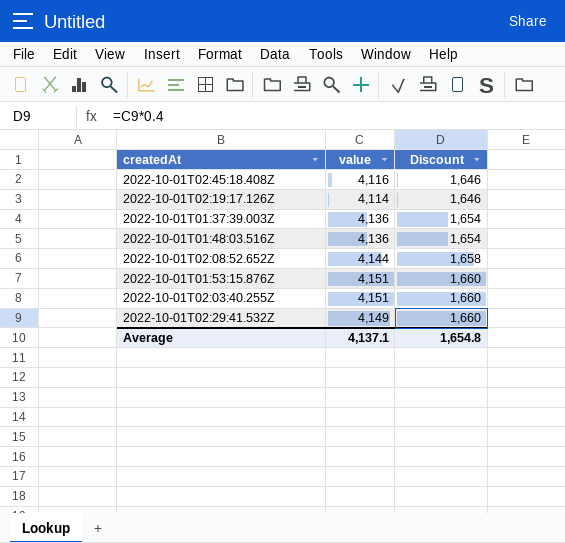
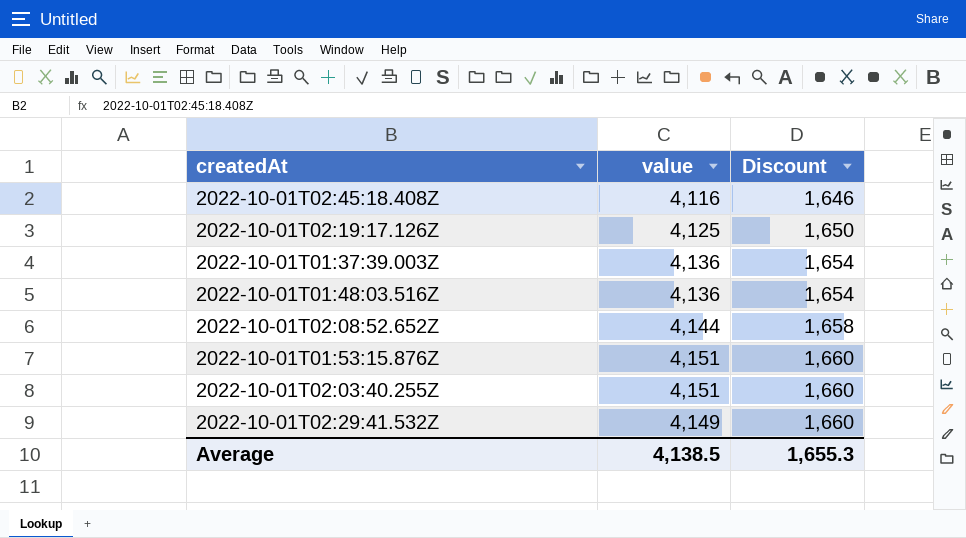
2022-10-01T02:19:17.126Z | value: 4,114 -> 4,125
2022-10-01T02:19:17.126Z | Discount: 1,646 -> 1,650
Average | value: 4,137.1 -> 4,138.5
Average | Discount: 1,654.8 -> 1,655.3

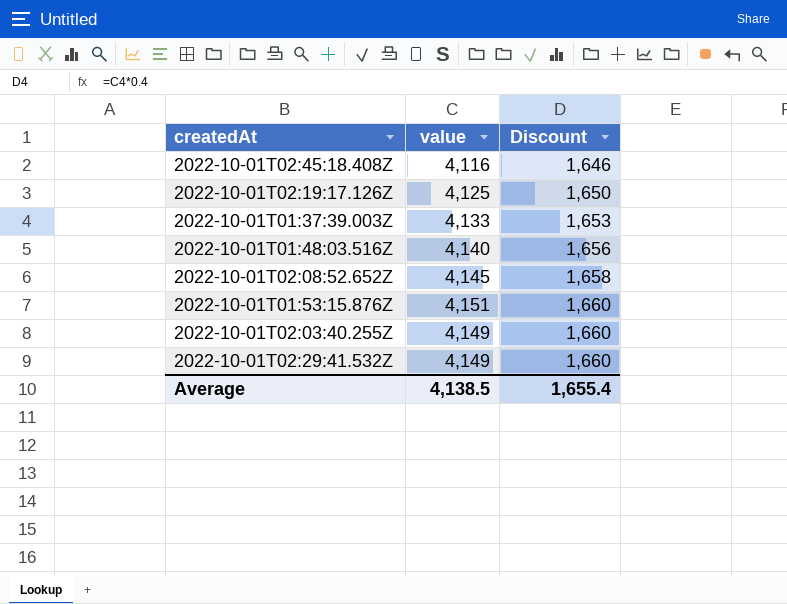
2022-10-01T01:37:39.003Z | value: 4,136 -> 4,133
2022-10-01T01:37:39.003Z | Discount: 1,654 -> 1,653
2022-10-01T01:48:03.516Z | value: 4,136 -> 4,140
2022-10-01T01:48:03.516Z | Discount: 1,654 -> 1,656
2022-10-01T02:08:52.652Z | value: 4,144 -> 4,145
2022-10-01T02:03:40.255Z | value: 4,151 -> 4,149
Average | Discount: 1,655.3 -> 1,655.4

